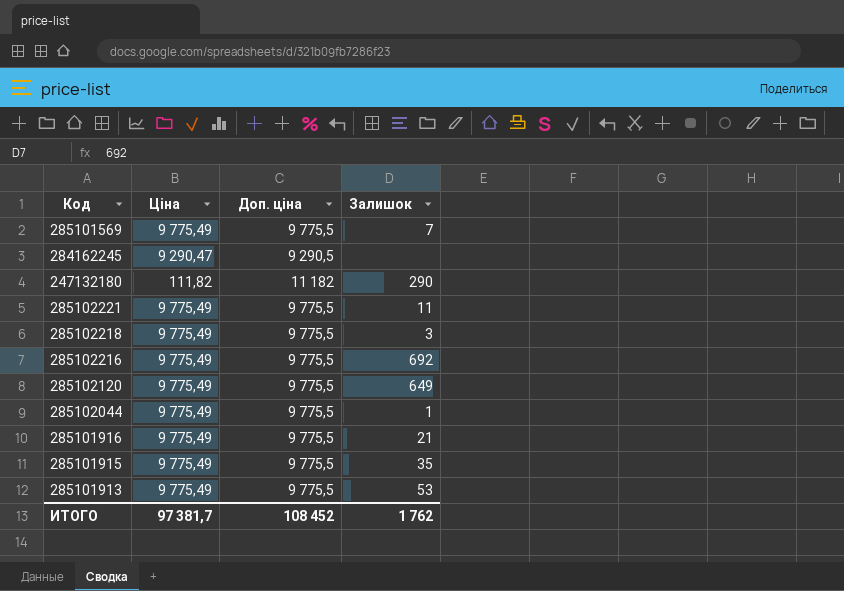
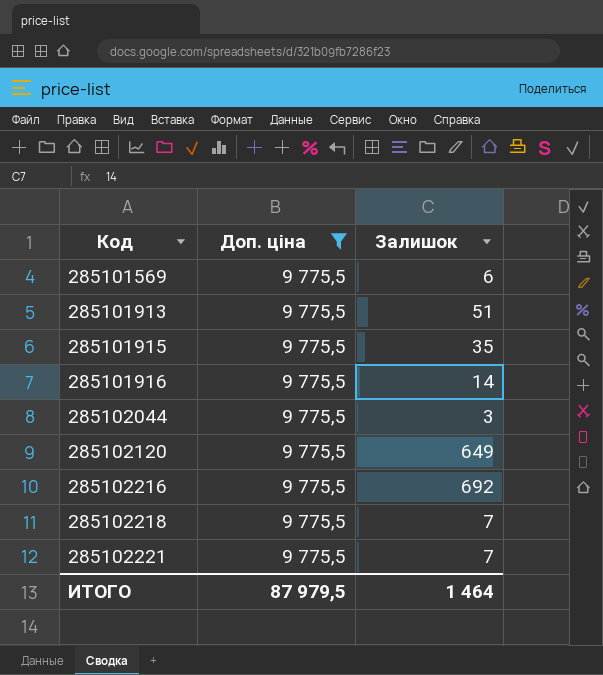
filter: none -> Доп. ціна = 9 775,5
row order: none -> Код ascending
column Ціна | position: 2 -> none
285101569 | Залишок: 7 -> 6
285101913 | Залишок: 53 -> 51
285101916 | Залишок: 21 -> 14
285102044 | Залишок: 1 -> 3
285102218 | Залишок: 3 -> 7
285102221 | Залишок: 11 -> 7
ИТОГО | Доп. ціна: 108 452 -> 87 979,5
ИТОГО | Залишок: 1 762 -> 1 464

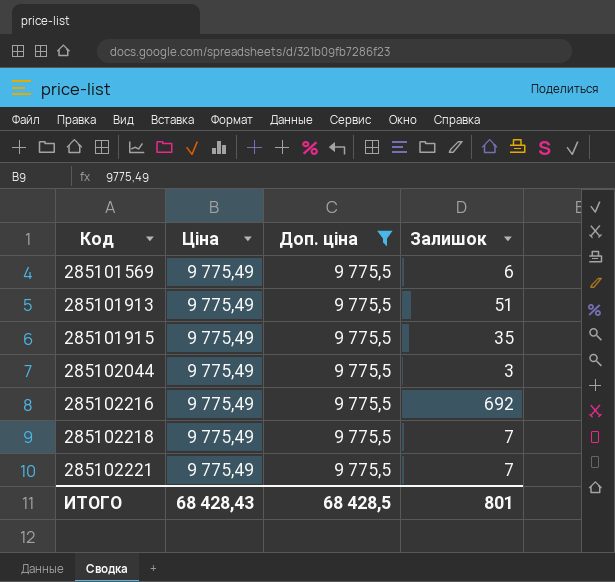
column Ціна | position: none -> 2
row 285101916: 9 775,5 | 14 -> none
row 285102120: 9 775,5 | 649 -> none
ИТОГО | Доп. ціна: 87 979,5 -> 68 428,5
ИТОГО | Залишок: 1 464 -> 801

